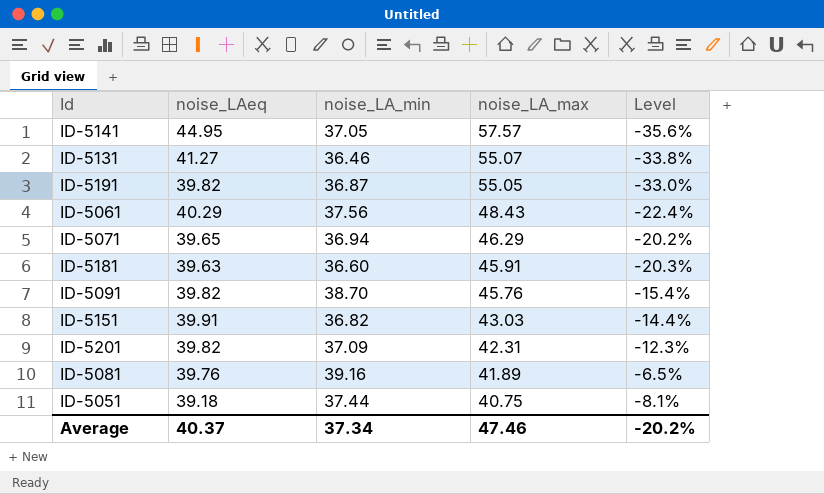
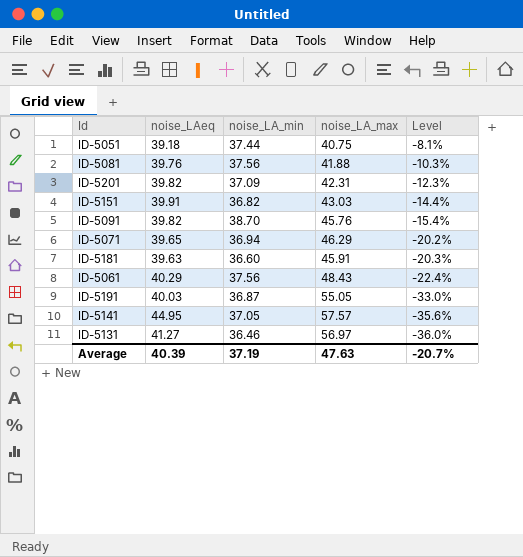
row order: noise_LA_max descending -> Level descending
ID-5081 | noise_LA_min: 39.16 -> 37.56
ID-5081 | noise_LA_max: 41.89 -> 41.88
ID-5081 | Level: -6.5% -> -10.3%
ID-5191 | noise_LAeq: 39.82 -> 40.03
ID-5131 | noise_LA_max: 55.07 -> 56.97
ID-5131 | Level: -33.8% -> -36.0%
Average | noise_LAeq: 40.37 -> 40.39
Average | noise_LA_min: 37.34 -> 37.19
Average | noise_LA_max: 47.46 -> 47.63
Average | Level: -20.2% -> -20.7%

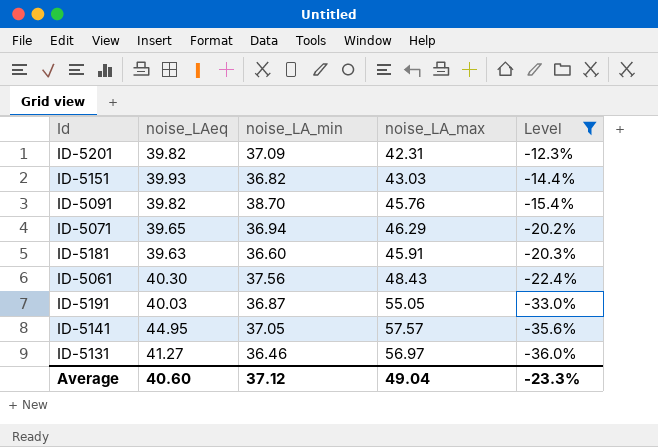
filter: none -> Level <= -12.3%
ID-5151 | noise_LAeq: 39.91 -> 39.93
ID-5061 | noise_LAeq: 40.29 -> 40.30
Average | noise_LAeq: 40.39 -> 40.60
Average | noise_LA_min: 37.19 -> 37.12
Average | noise_LA_max: 47.63 -> 49.04
Average | Level: -20.7% -> -23.3%

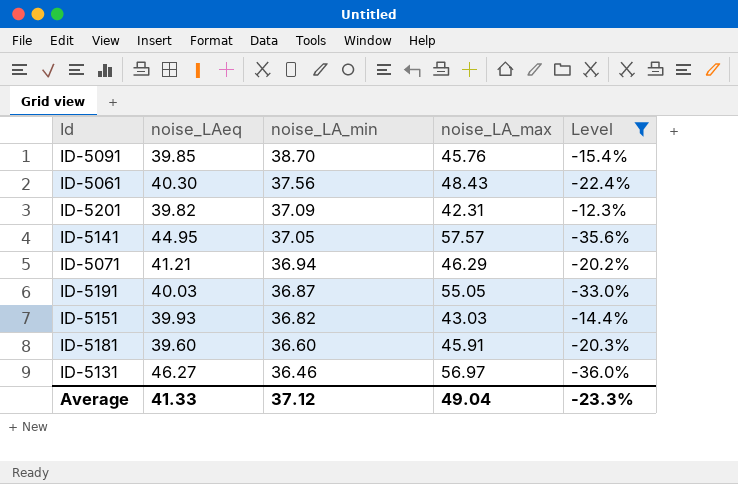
row order: Level descending -> noise_LA_min descending
ID-5091 | noise_LAeq: 39.82 -> 39.85
ID-5071 | noise_LAeq: 39.65 -> 41.21
ID-5181 | noise_LAeq: 39.63 -> 39.60
ID-5131 | noise_LAeq: 41.27 -> 46.27
Average | noise_LAeq: 40.60 -> 41.33

